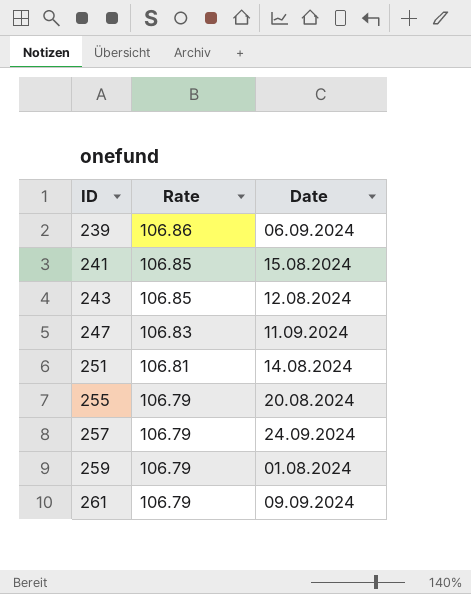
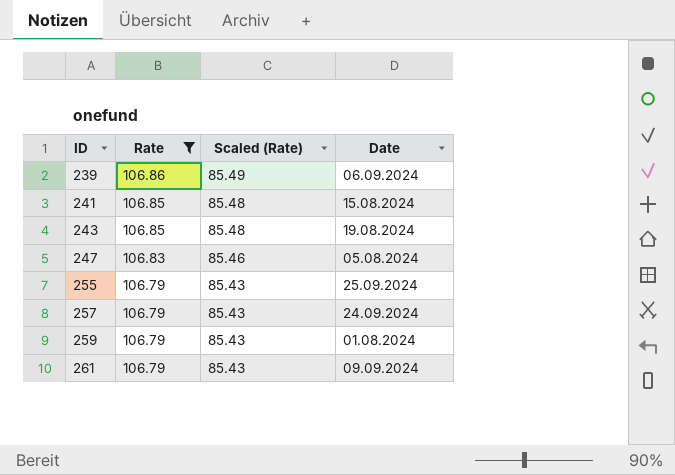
filter: none -> Rate != 106.81
column Scaled (Rate) | formula: none -> [Rate] * 0.8
243 | Date: 12.08.2024 -> 19.08.2024
247 | Date: 11.09.2024 -> 05.08.2024
255 | Date: 20.08.2024 -> 25.09.2024

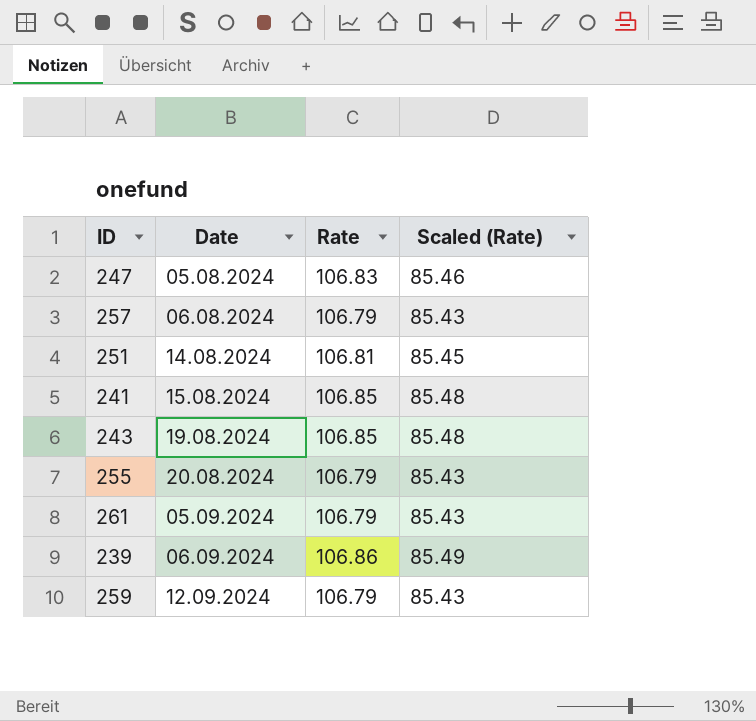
filter: Rate != 106.81 -> none
row order: ID ascending -> Date ascending
column Date | position: 4 -> 2
257 | Date: 24.09.2024 -> 06.08.2024
255 | Date: 25.09.2024 -> 20.08.2024
261 | Date: 09.09.2024 -> 05.09.2024
259 | Date: 01.08.2024 -> 12.09.2024

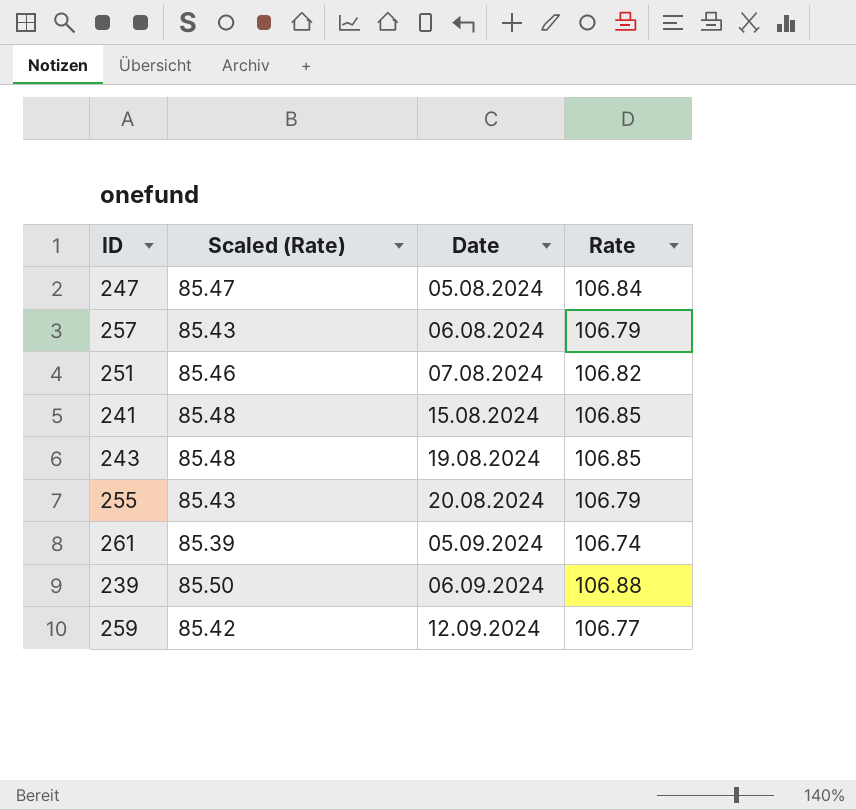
column Scaled (Rate) | position: 4 -> 2
247 | Scaled (Rate): 85.46 -> 85.47
247 | Rate: 106.83 -> 106.84
251 | Scaled (Rate): 85.45 -> 85.46
251 | Date: 14.08.2024 -> 07.08.2024
251 | Rate: 106.81 -> 106.82
261 | Scaled (Rate): 85.43 -> 85.39
261 | Rate: 106.79 -> 106.74
239 | Scaled (Rate): 85.49 -> 85.50
239 | Rate: 106.86 -> 106.88
259 | Scaled (Rate): 85.43 -> 85.42
259 | Rate: 106.79 -> 106.77

